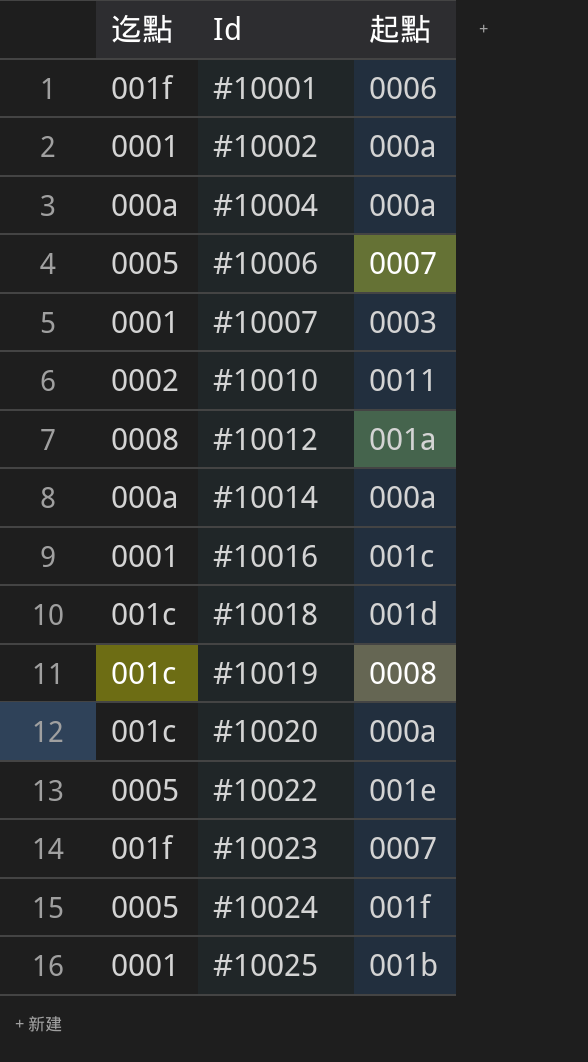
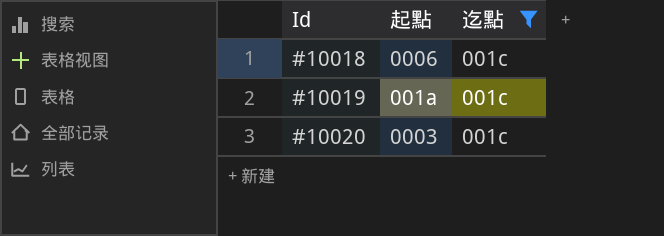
filter: none -> 迄點 = 001c
column 迄點 | position: 1 -> 3
#10018 | 起點: 001d -> 0006
#10019 | 起點: 0008 -> 001a
#10020 | 起點: 000a -> 0003

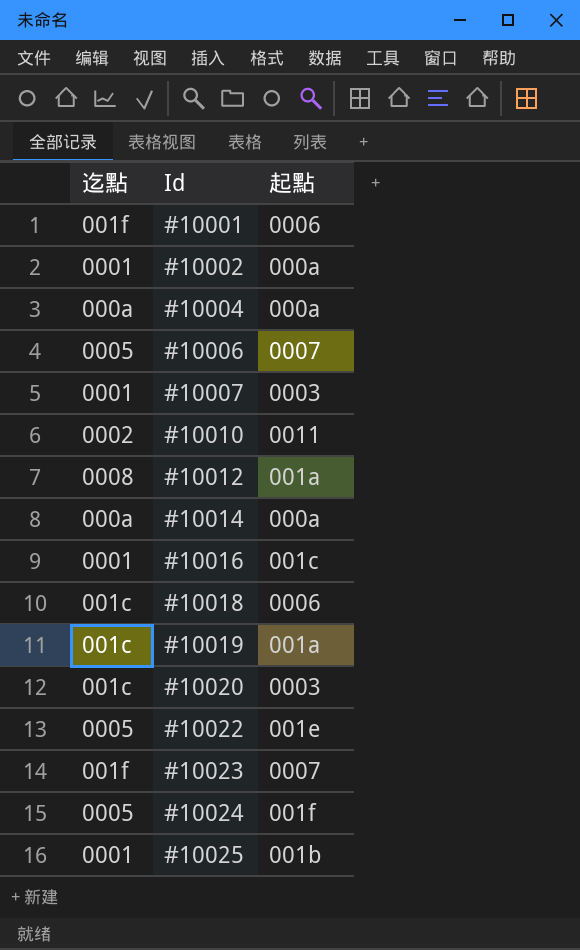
filter: 迄點 = 001c -> none
column 迄點 | position: 3 -> 1

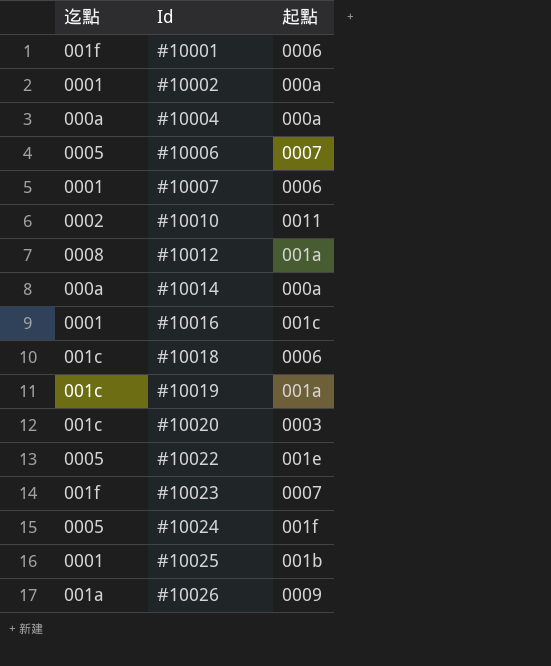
#10007 | 起點: 0003 -> 0006
row #10026: none -> 001a | 0009

